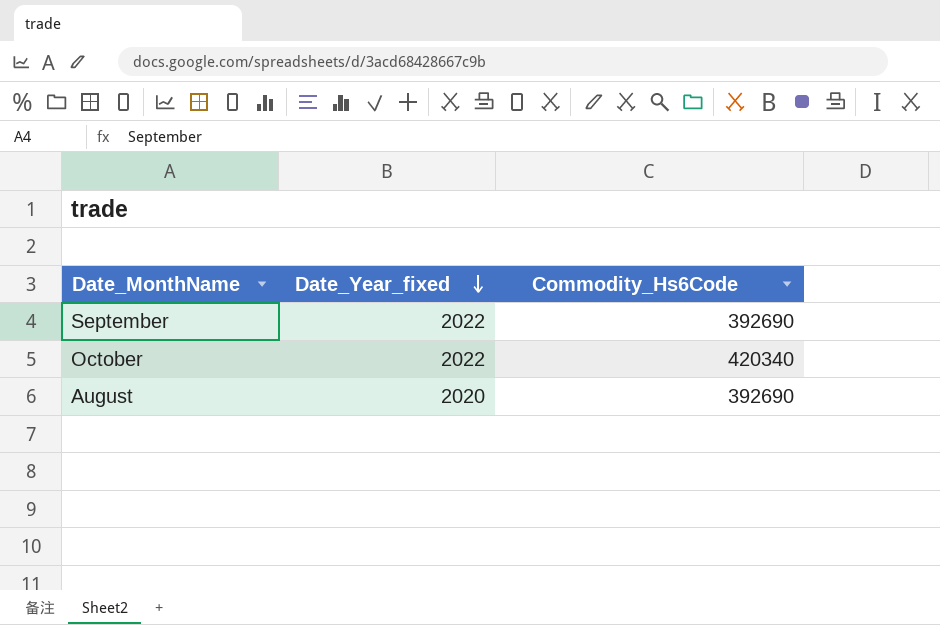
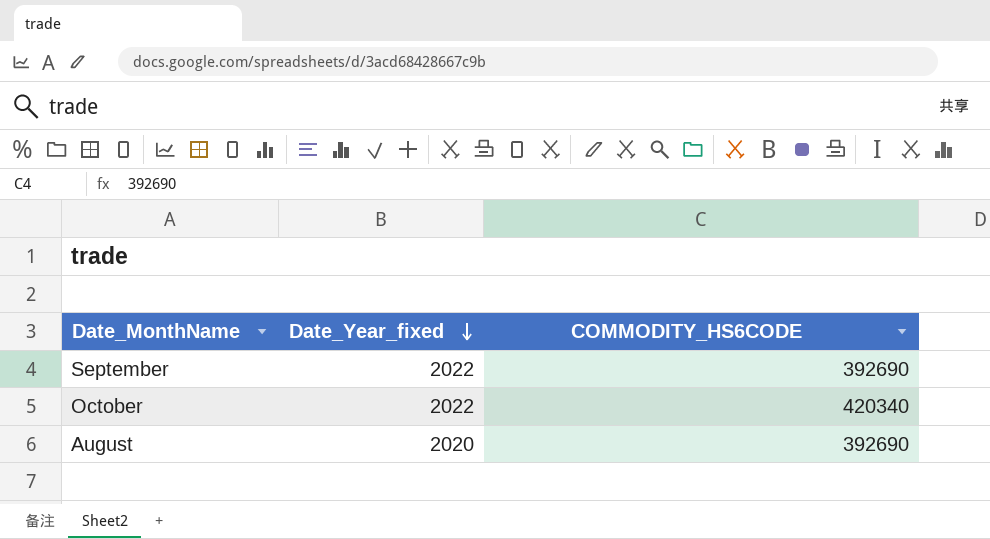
column name: Commodity_Hs6Code -> COMMODITY_HS6CODE

